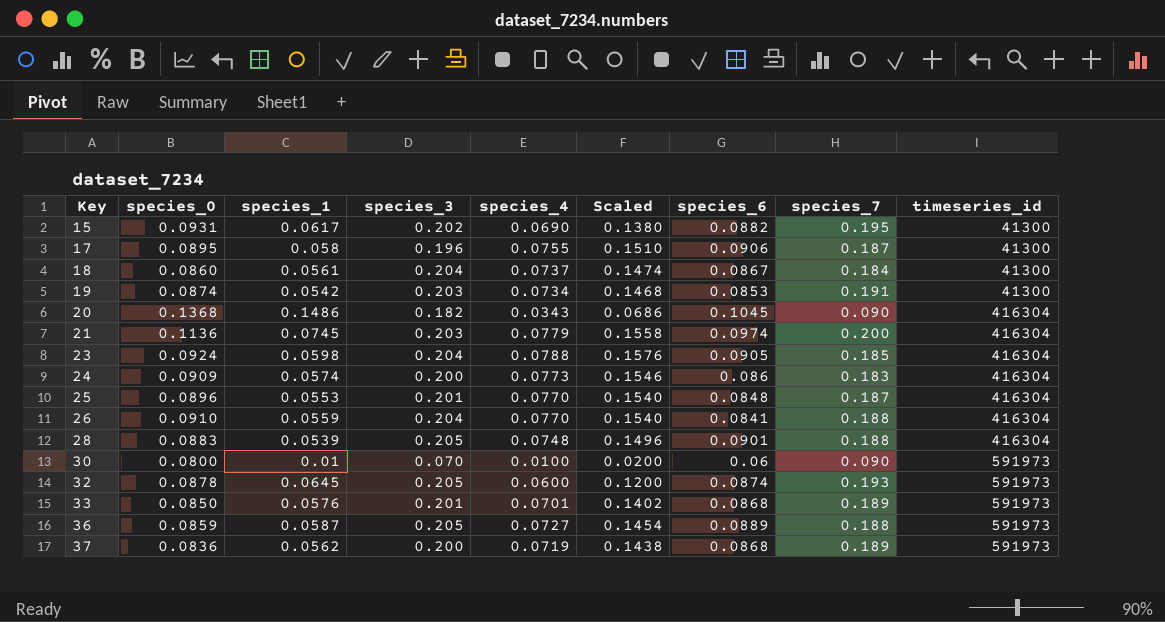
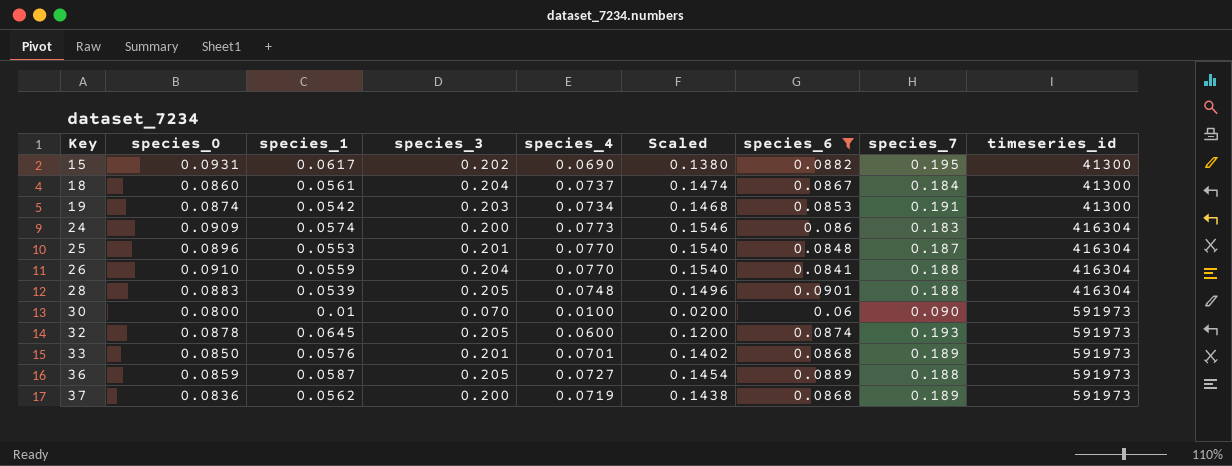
filter: none -> species_6 <= 0.0901

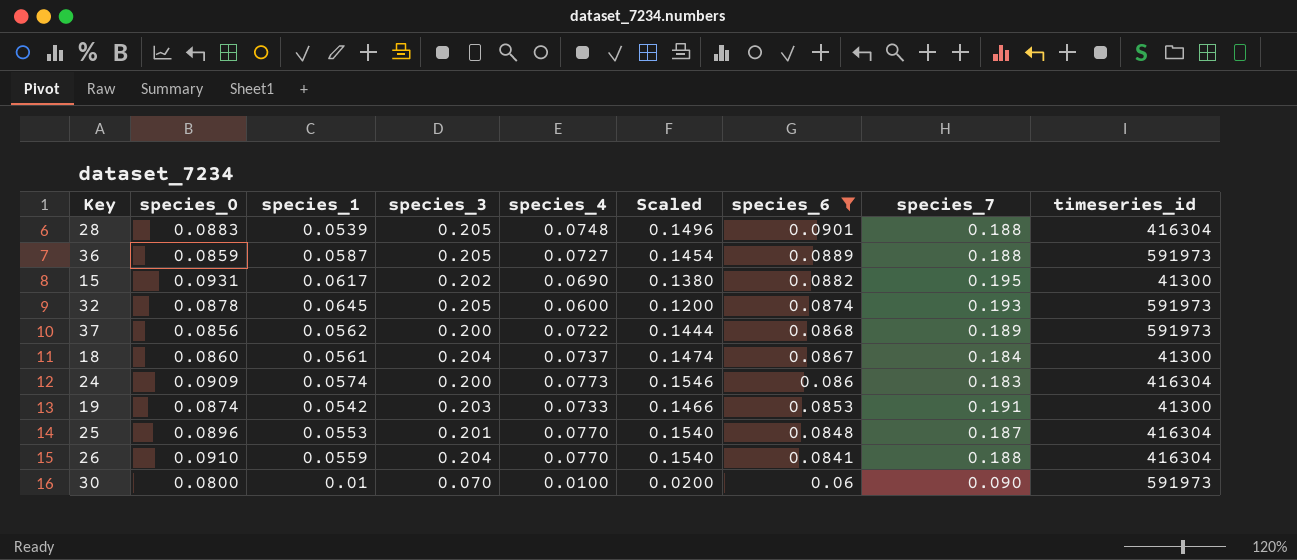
row order: Key ascending -> species_6 descending
row 33: 0.0850 | 0.0576 | 0.201 | 0.0701 | 0.1402 | 0.0868 | 0.189 | 591973 -> none
37 | species_0: 0.0836 -> 0.0856
37 | species_4: 0.0719 -> 0.0722
37 | Scaled: 0.1438 -> 0.1444
19 | species_4: 0.0734 -> 0.0733
19 | Scaled: 0.1468 -> 0.1466

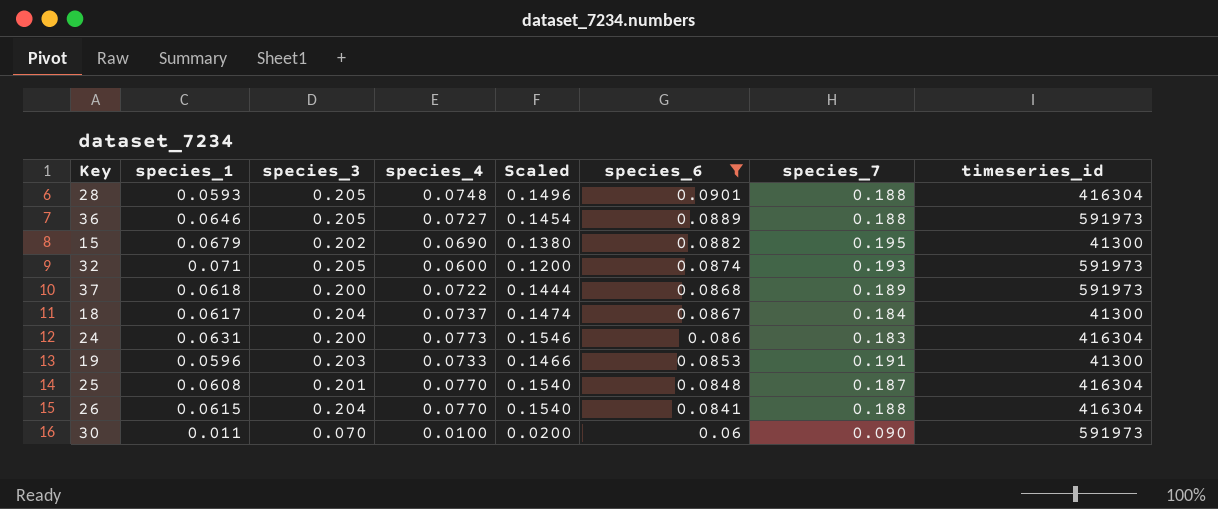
column species_0 | position: 2 -> none
28 | species_1: 0.0539 -> 0.0593
36 | species_1: 0.0587 -> 0.0646
15 | species_1: 0.0617 -> 0.0679
32 | species_1: 0.0645 -> 0.071
37 | species_1: 0.0562 -> 0.0618
18 | species_1: 0.0561 -> 0.0617
24 | species_1: 0.0574 -> 0.0631
19 | species_1: 0.0542 -> 0.0596
25 | species_1: 0.0553 -> 0.0608
26 | species_1: 0.0559 -> 0.0615
30 | species_1: 0.01 -> 0.011

